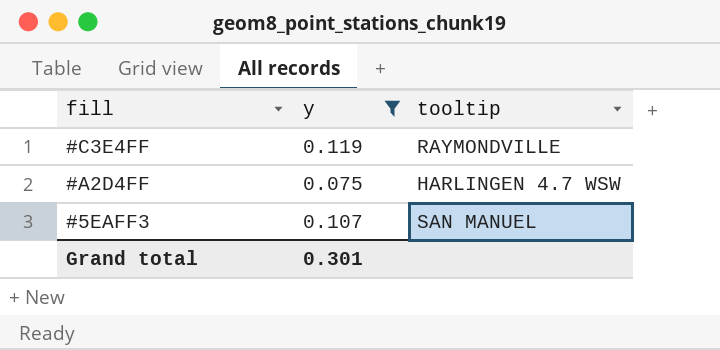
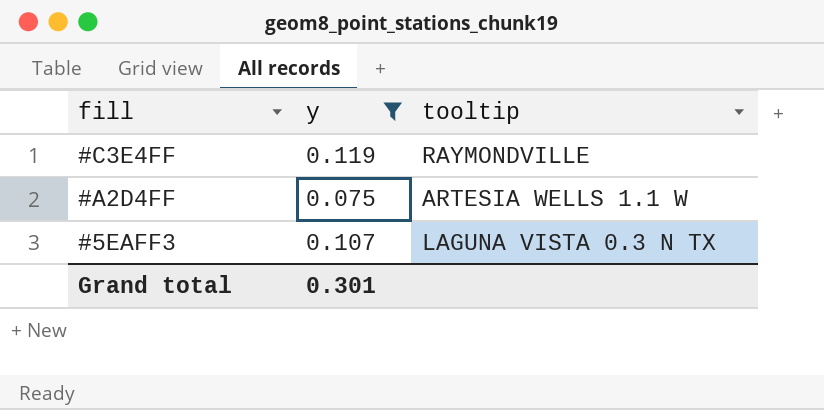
#A2D4FF | tooltip: HARLINGEN 4.7 WSW -> ARTESIA WELLS 1.1 W
#5EAFF3 | tooltip: SAN MANUEL -> LAGUNA VISTA 0.3 N TX

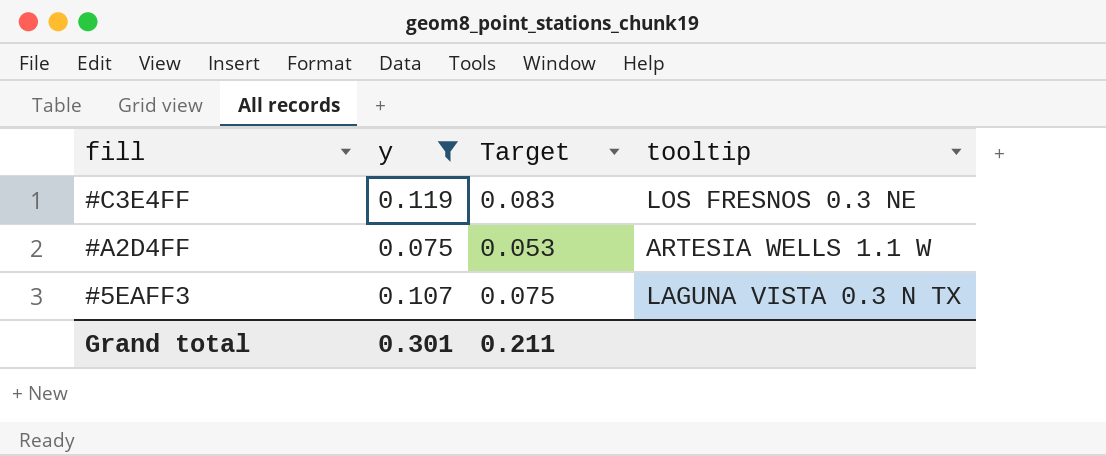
column Target | formula: none -> [y] * 0.7
#C3E4FF | tooltip: RAYMONDVILLE -> LOS FRESNOS 0.3 NE

